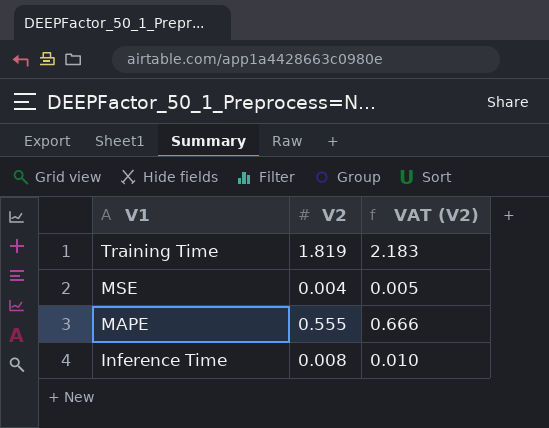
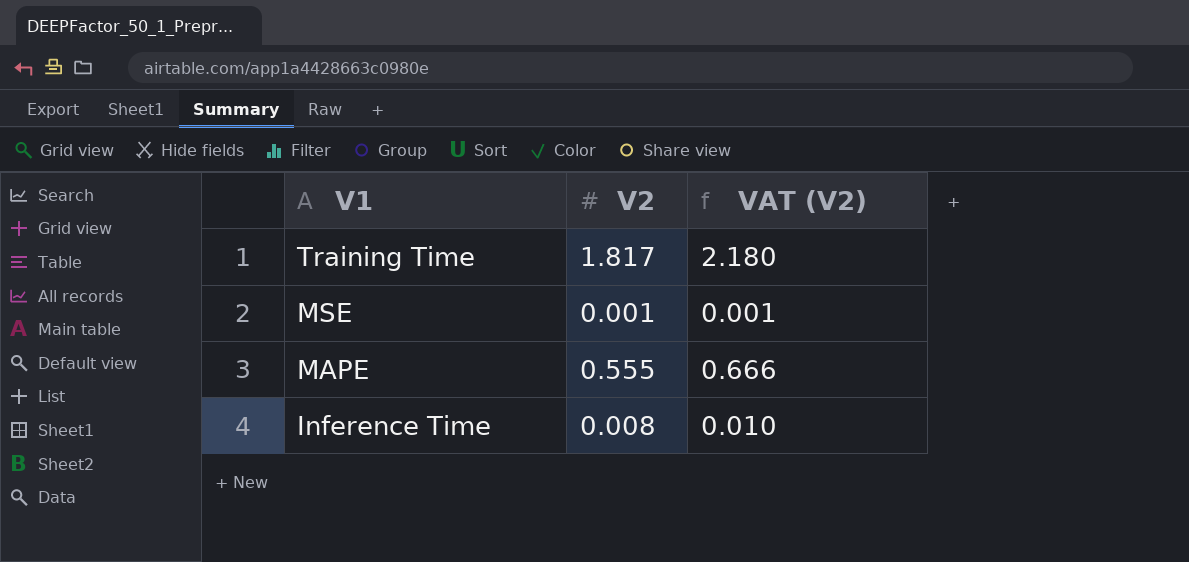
Training Time | V2: 1.819 -> 1.817
Training Time | VAT (V2): 2.183 -> 2.180
MSE | V2: 0.004 -> 0.001
MSE | VAT (V2): 0.005 -> 0.001

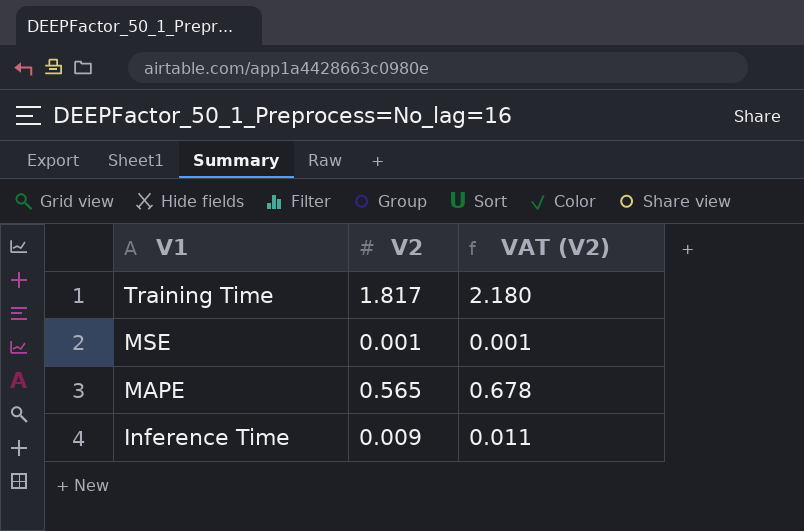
MAPE | V2: 0.555 -> 0.565
MAPE | VAT (V2): 0.666 -> 0.678
Inference Time | V2: 0.008 -> 0.009
Inference Time | VAT (V2): 0.010 -> 0.011

